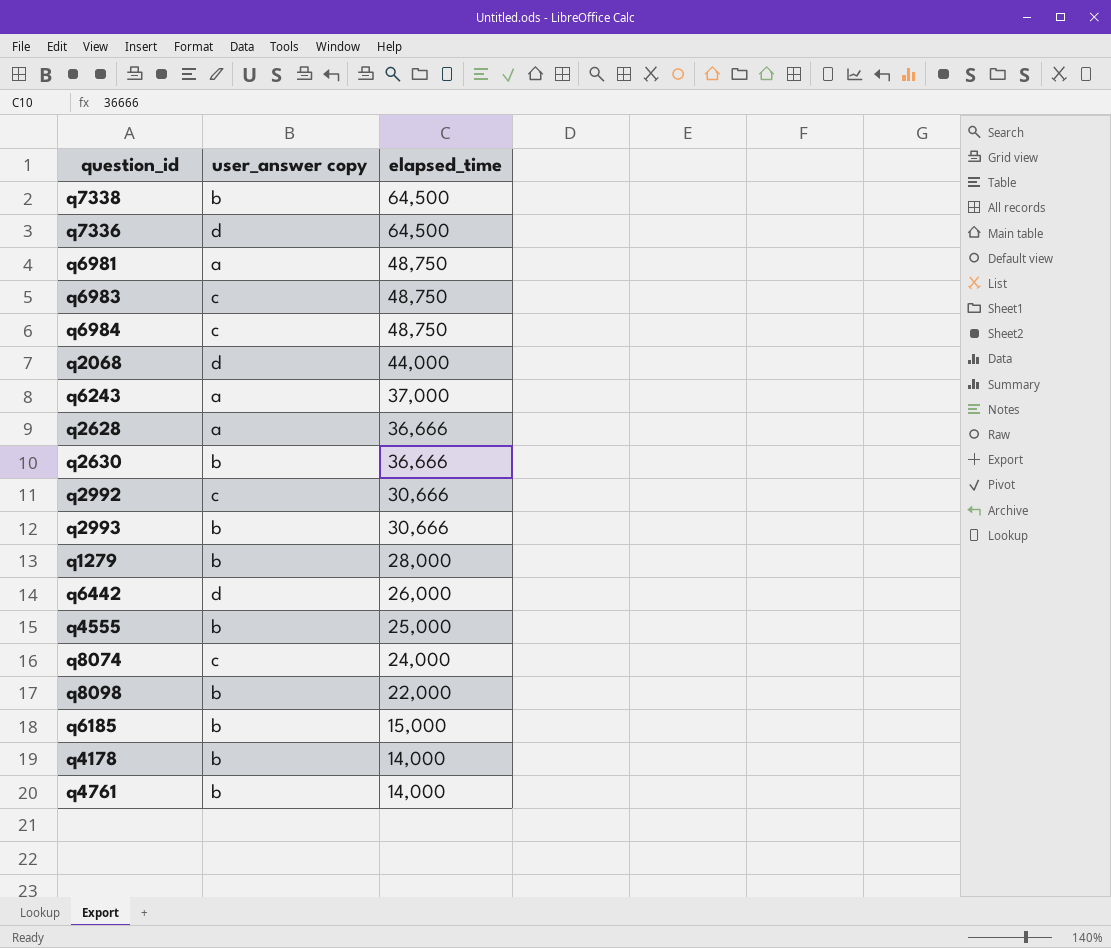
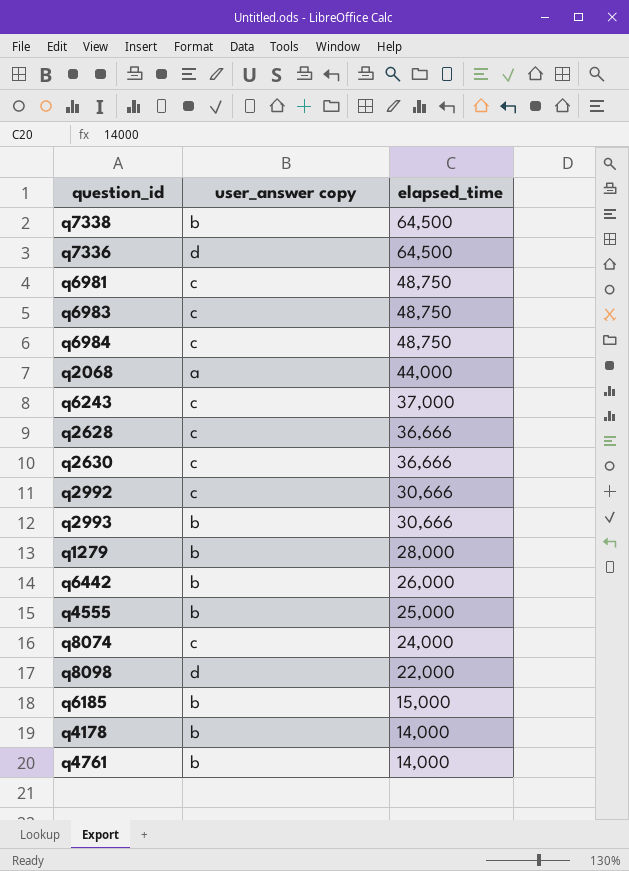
q6981 | user_answer copy: a -> c
q2068 | user_answer copy: d -> a
q6243 | user_answer copy: a -> c
q2628 | user_answer copy: a -> c
q2630 | user_answer copy: b -> c
q6442 | user_answer copy: d -> b
q8098 | user_answer copy: b -> d

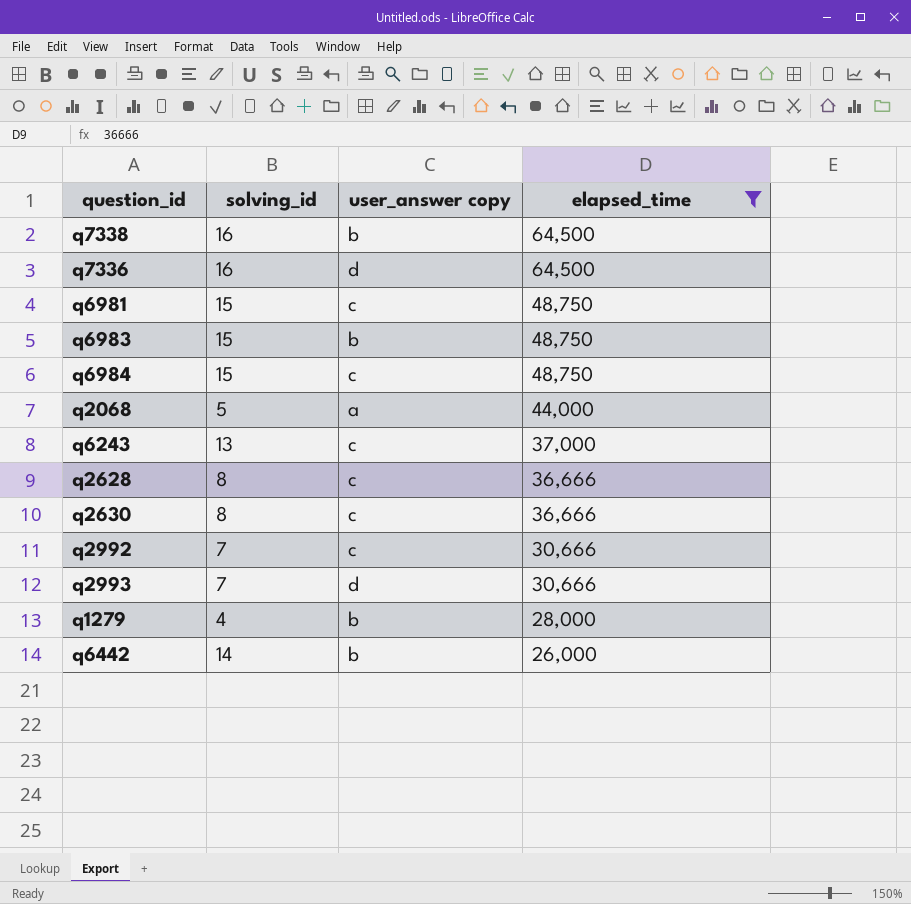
filter: none -> elapsed_time >= 26,000
column solving_id | position: none -> 2
q6983 | user_answer copy: c -> b
q2993 | user_answer copy: b -> d

